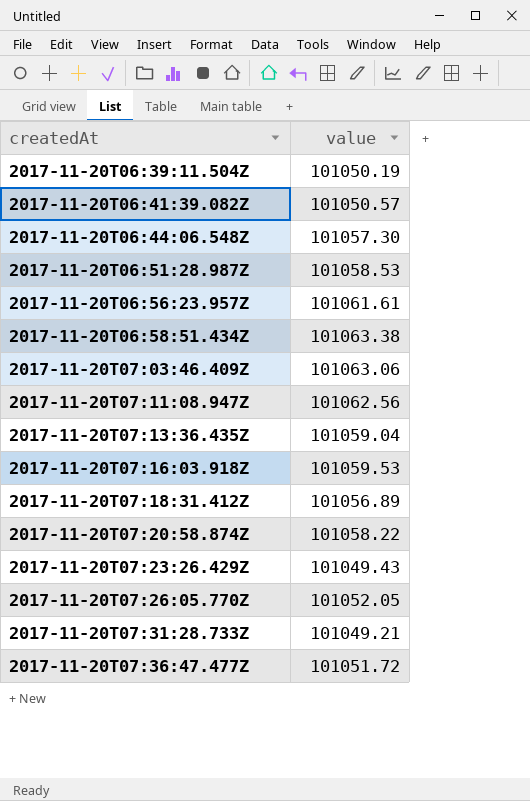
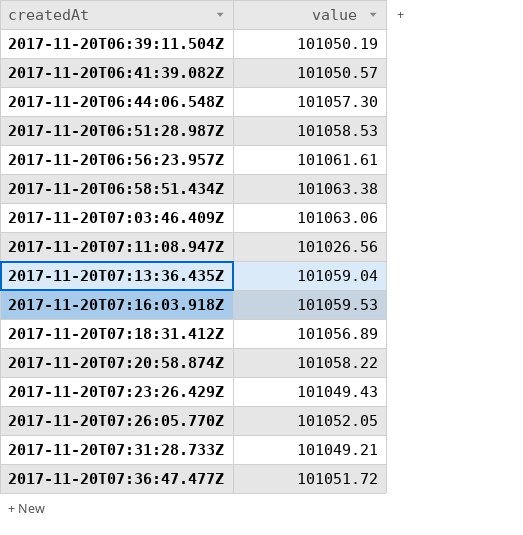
2017-11-20T07:11:08.947Z | value: 101062.56 -> 101026.56

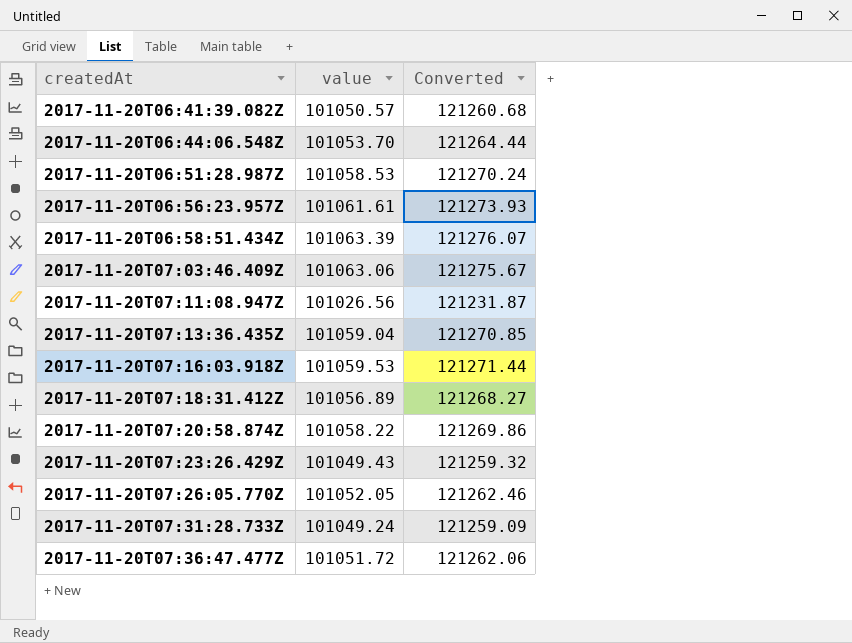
column Converted | formula: none -> [value] * 1.2
row 2017-11-20T06:39:11.504Z: 101050.19 -> none
2017-11-20T06:44:06.548Z | value: 101057.30 -> 101053.70
2017-11-20T06:58:51.434Z | value: 101063.38 -> 101063.39
2017-11-20T07:31:28.733Z | value: 101049.21 -> 101049.24

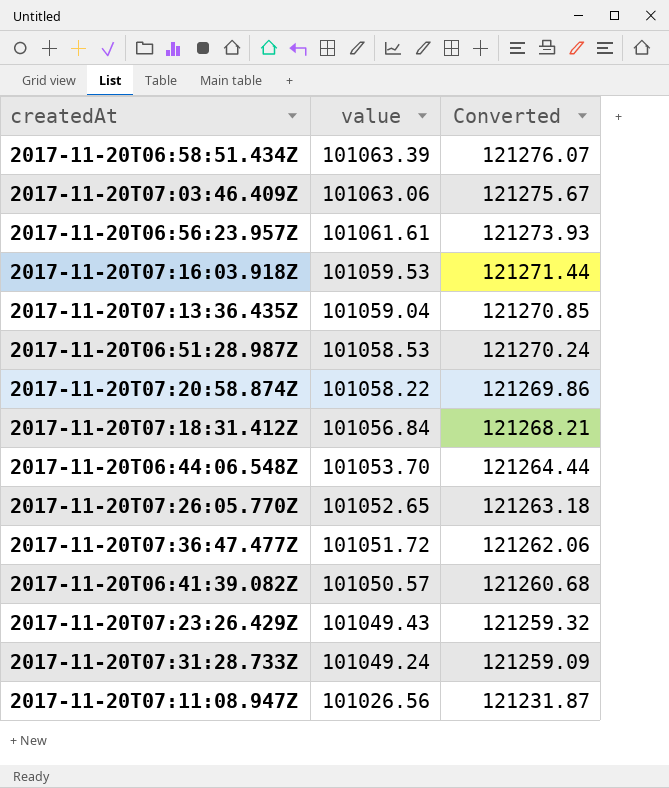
row order: createdAt ascending -> value descending
2017-11-20T07:18:31.412Z | value: 101056.89 -> 101056.84
2017-11-20T07:18:31.412Z | Converted: 121268.27 -> 121268.21
2017-11-20T07:26:05.770Z | value: 101052.05 -> 101052.65
2017-11-20T07:26:05.770Z | Converted: 121262.46 -> 121263.18

